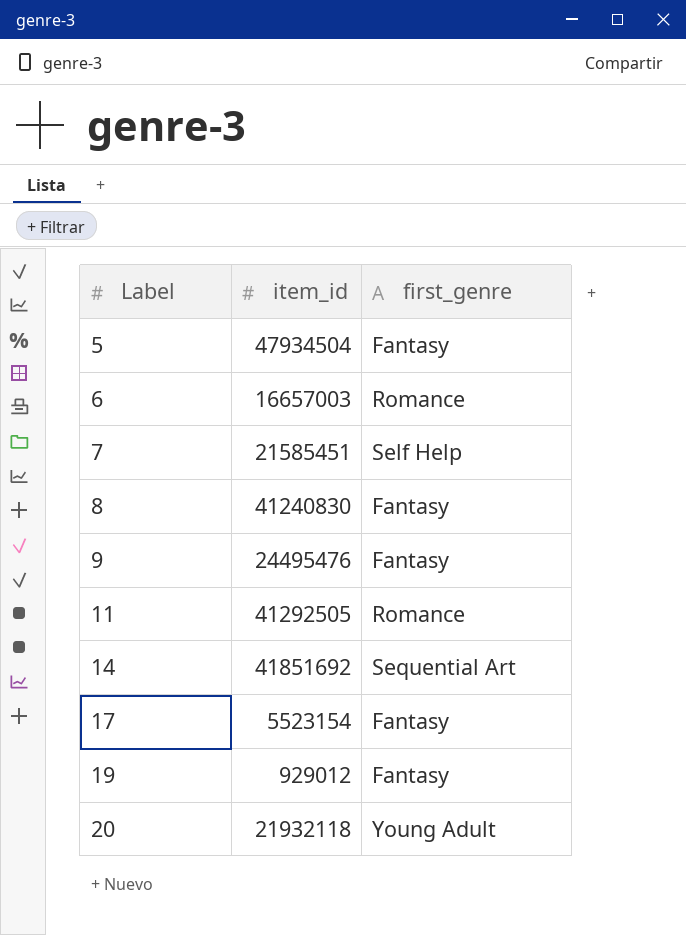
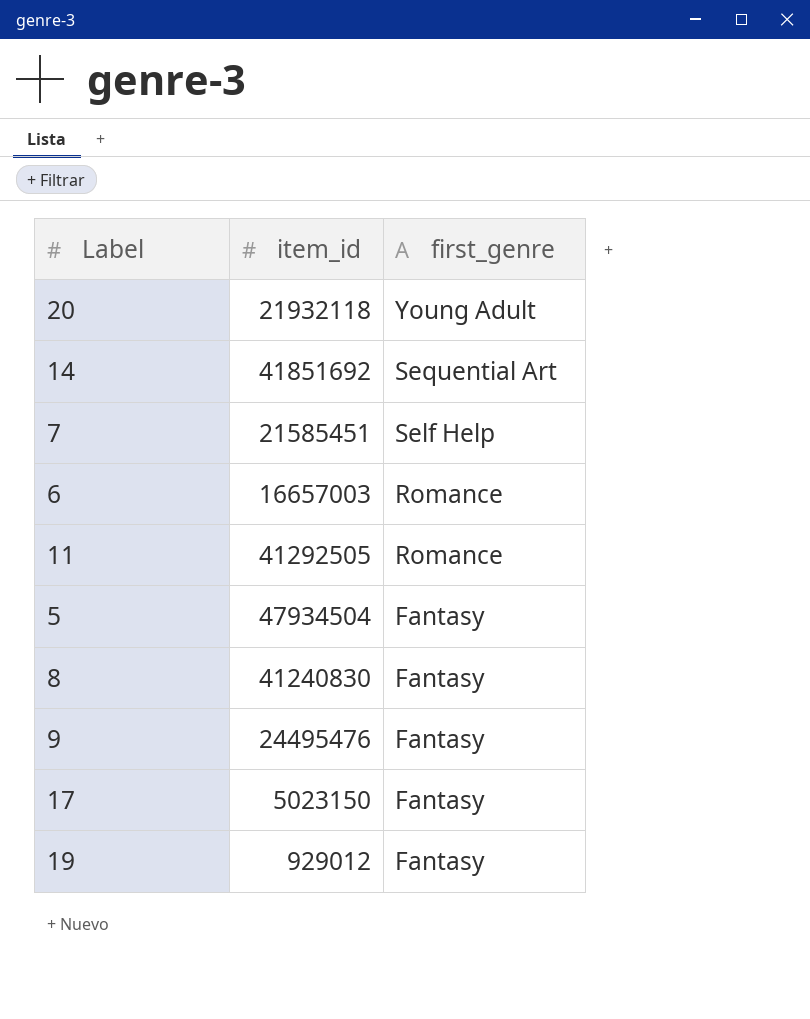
row order: Label ascending -> first_genre descending
17 | item_id: 5523154 -> 5023150

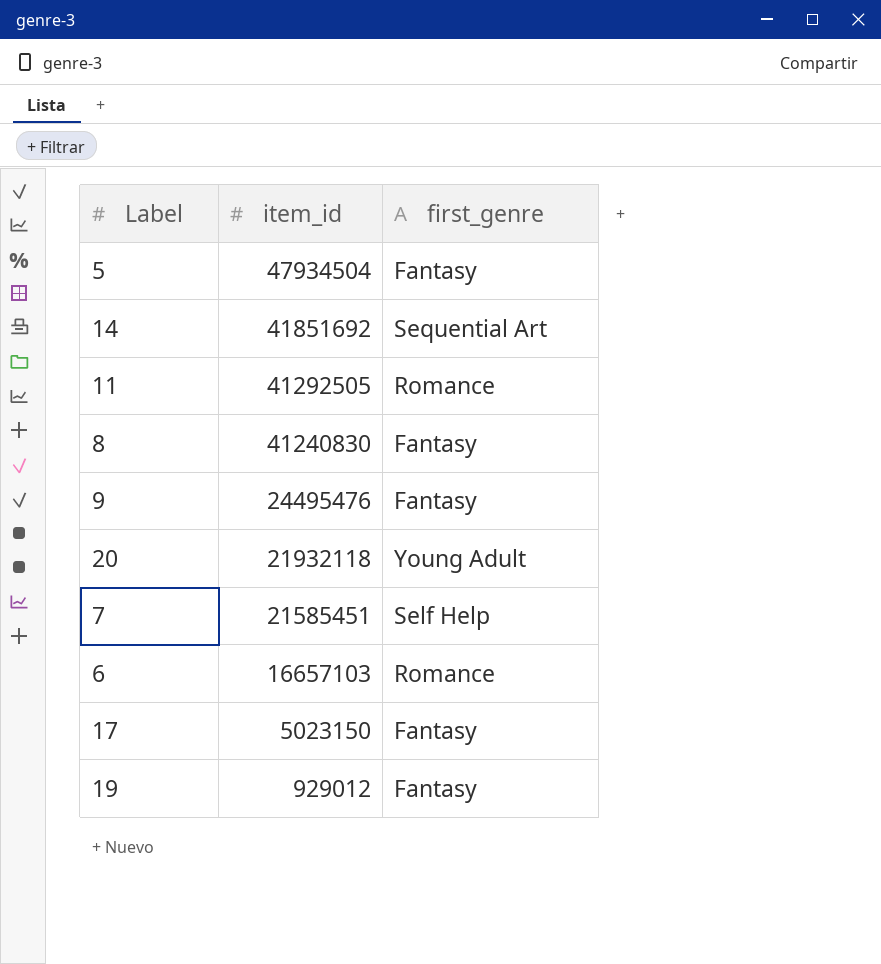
row order: first_genre descending -> item_id descending
6 | item_id: 16657003 -> 16657103

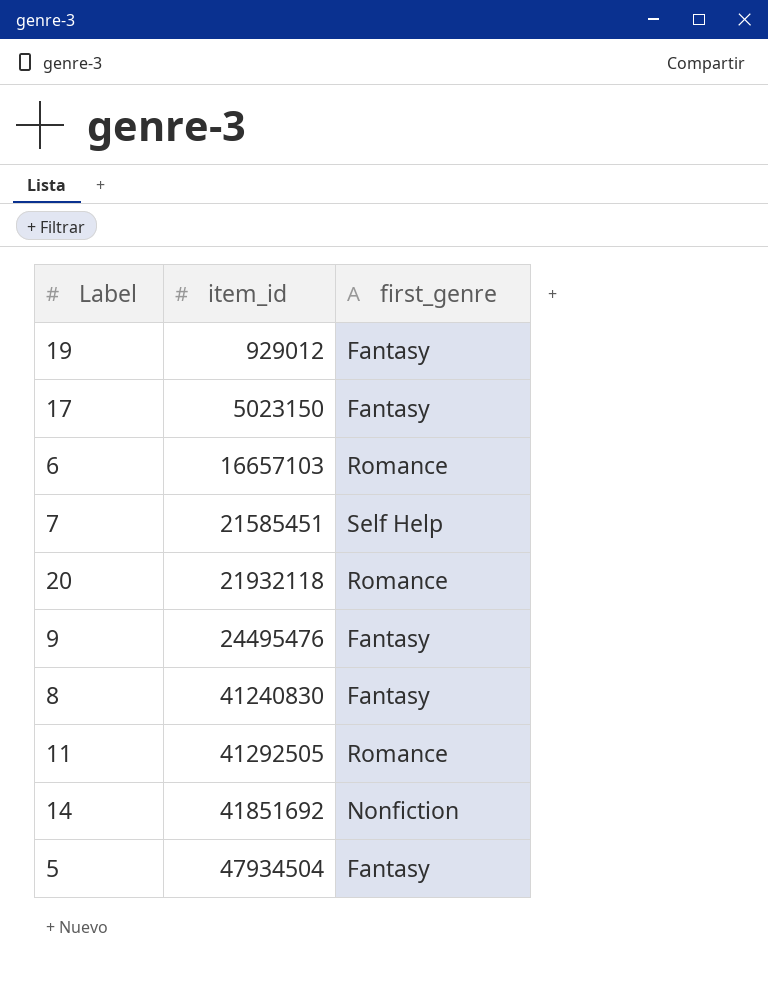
row order: item_id descending -> item_id ascending
20 | first_genre: Young Adult -> Romance
14 | first_genre: Sequential Art -> Nonfiction

